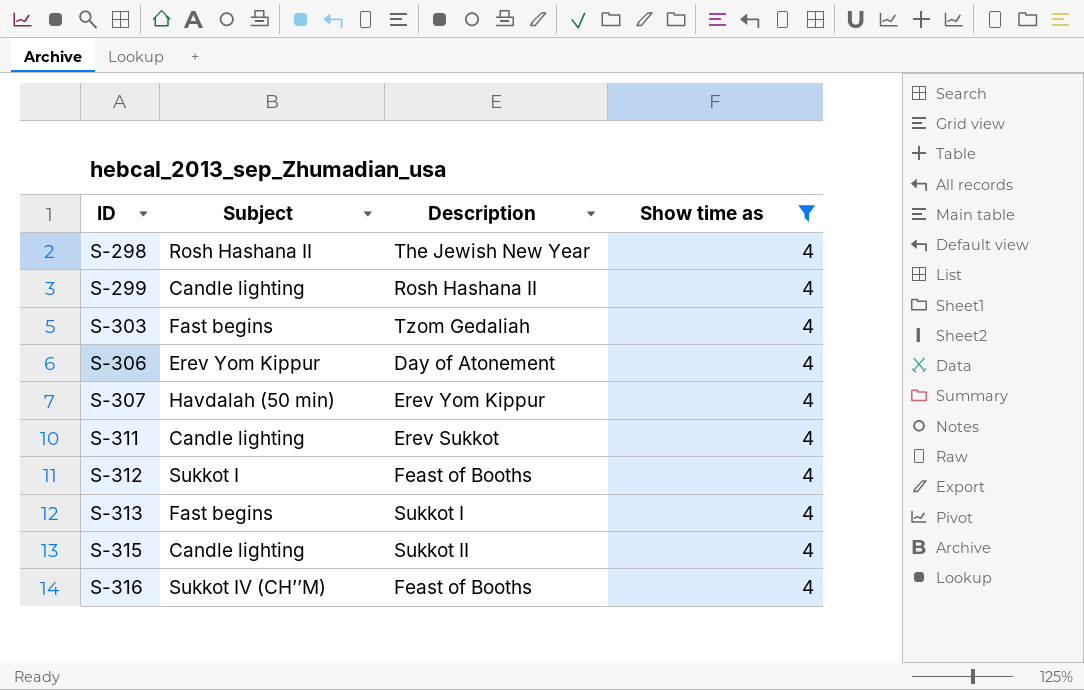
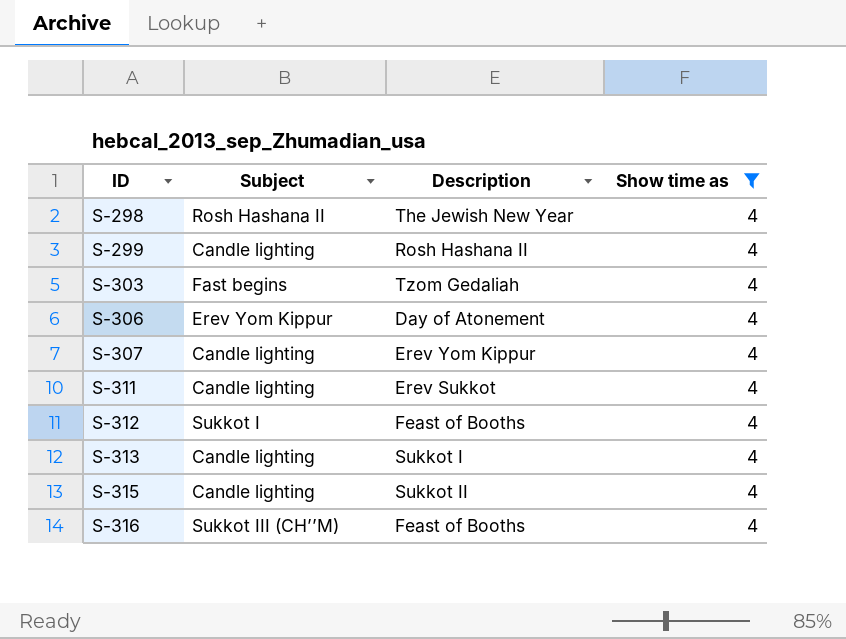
S-307 | Subject: Havdalah (50 min) -> Candle lighting
S-313 | Subject: Fast begins -> Candle lighting
S-316 | Subject: Sukkot IV (CH’’M) -> Sukkot III (CH’’M)

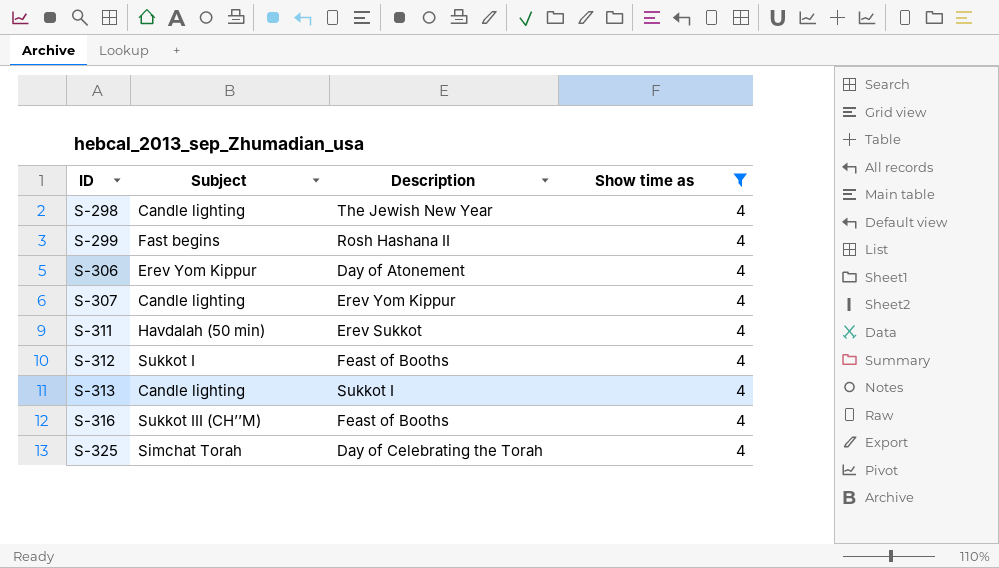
row S-303: Fast begins | Tzom Gedaliah | 4 -> none
row S-315: Candle lighting | Sukkot II | 4 -> none
S-298 | Subject: Rosh Hashana II -> Candle lighting
S-299 | Subject: Candle lighting -> Fast begins
S-311 | Subject: Candle lighting -> Havdalah (50 min)
row S-325: none -> Simchat Torah | Day of Celebrating the Torah | 4

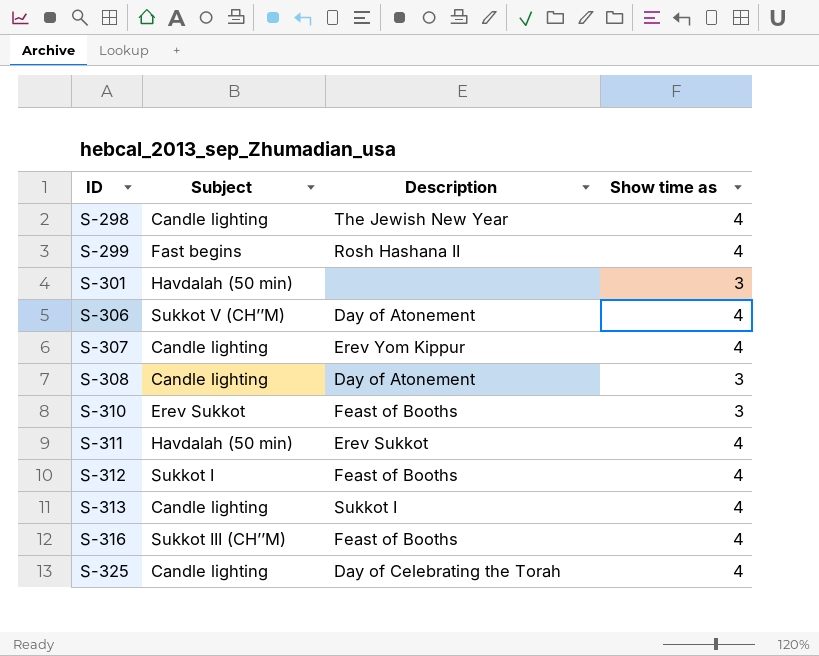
filter: Show time as = 4 -> none
S-306 | Subject: Erev Yom Kippur -> Sukkot V (CH’’M)
S-325 | Subject: Simchat Torah -> Candle lighting

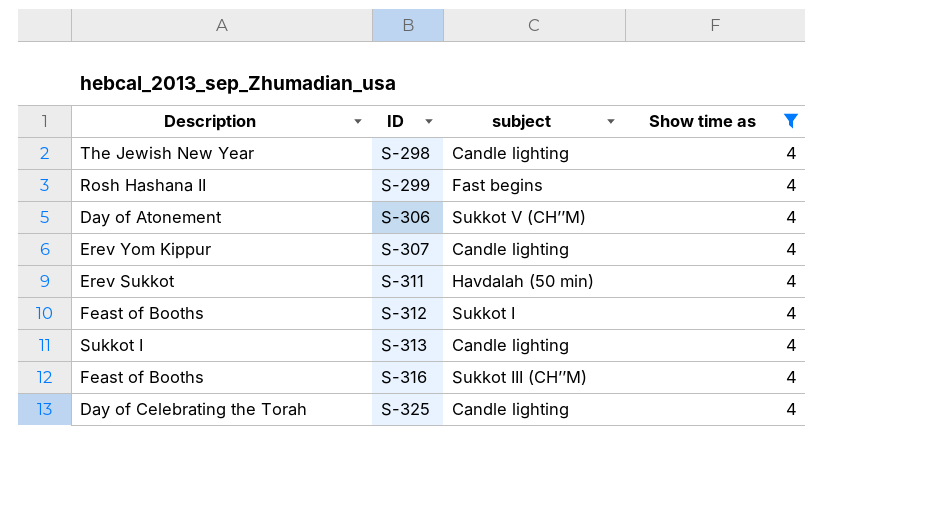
filter: none -> Show time as = 4
column Description | position: 3 -> 1
column name: Subject -> subject

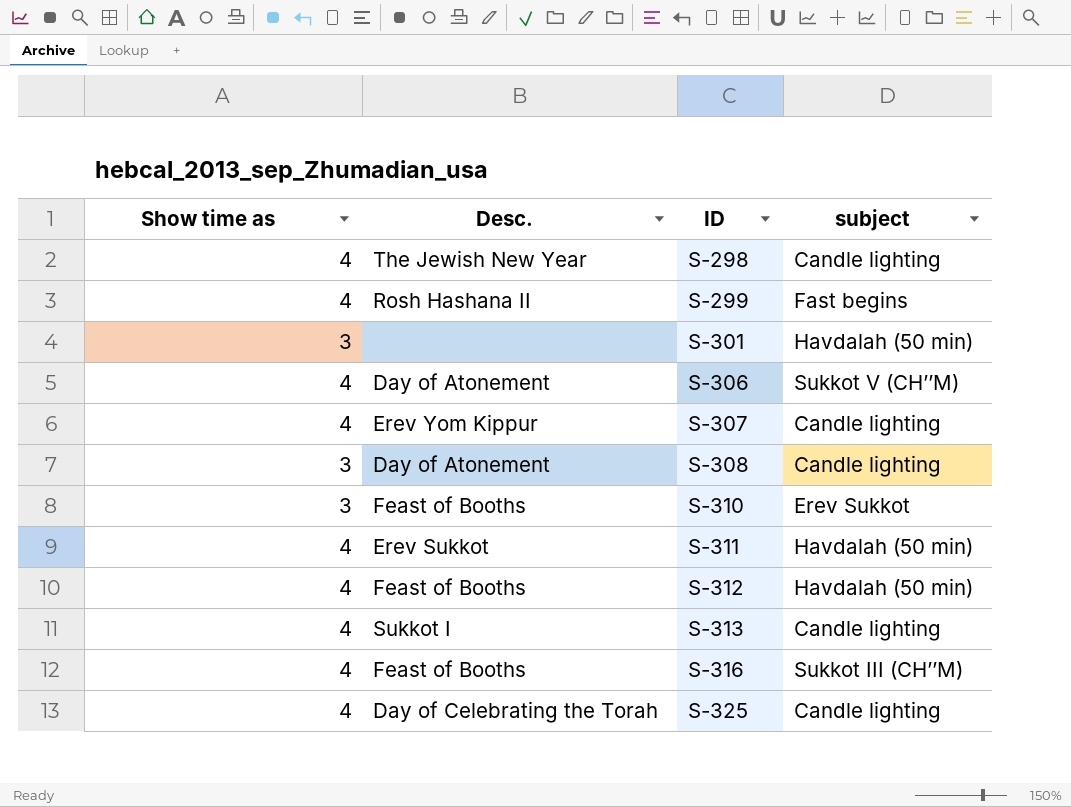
filter: Show time as = 4 -> none
column Show time as | position: 4 -> 1
column name: Description -> Desc.
S-312 | subject: Sukkot I -> Havdalah (50 min)

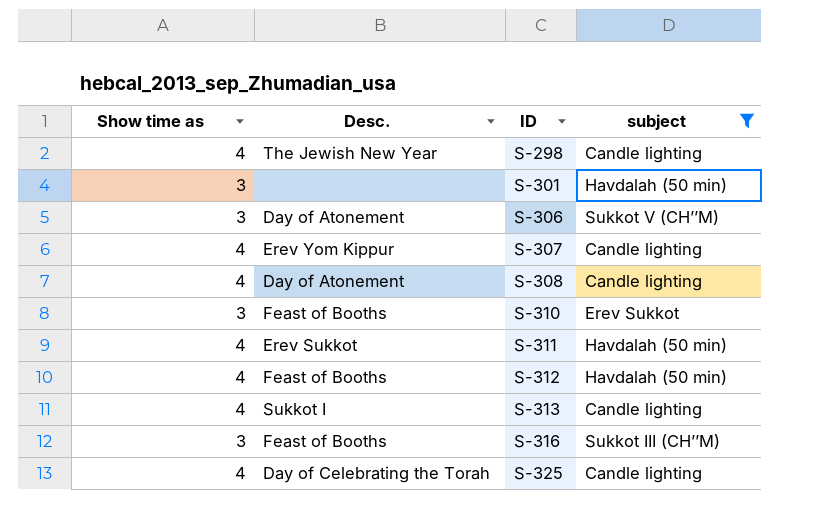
filter: none -> subject != Fast begins
S-306 | Show time as: 4 -> 3
S-308 | Show time as: 3 -> 4
S-316 | Show time as: 4 -> 3

